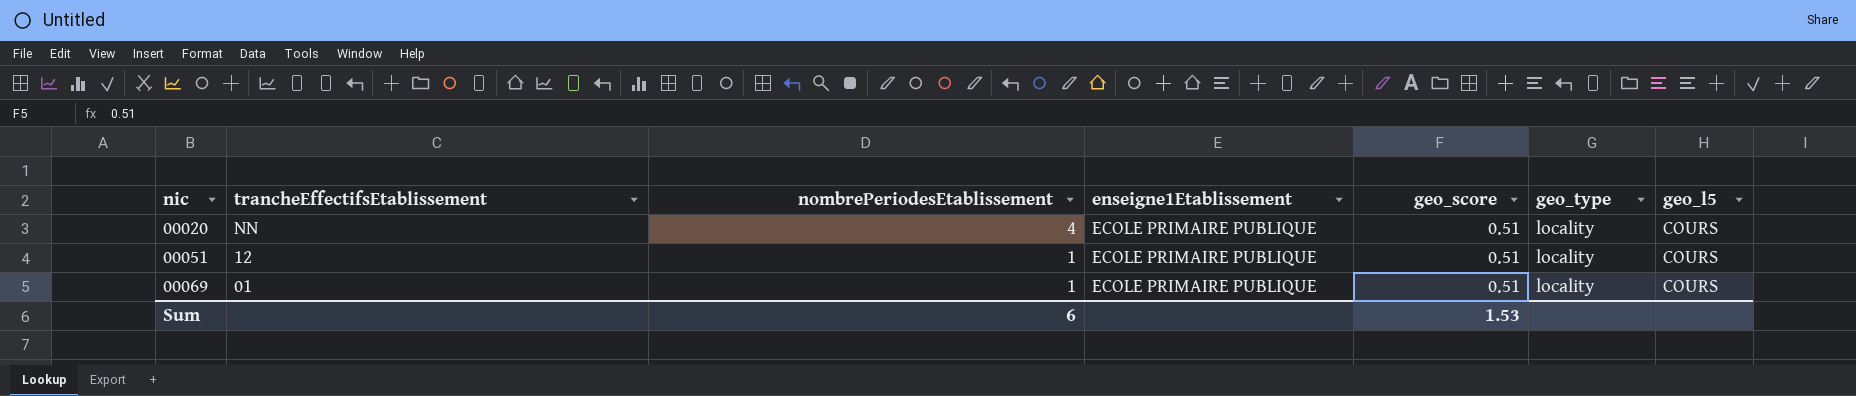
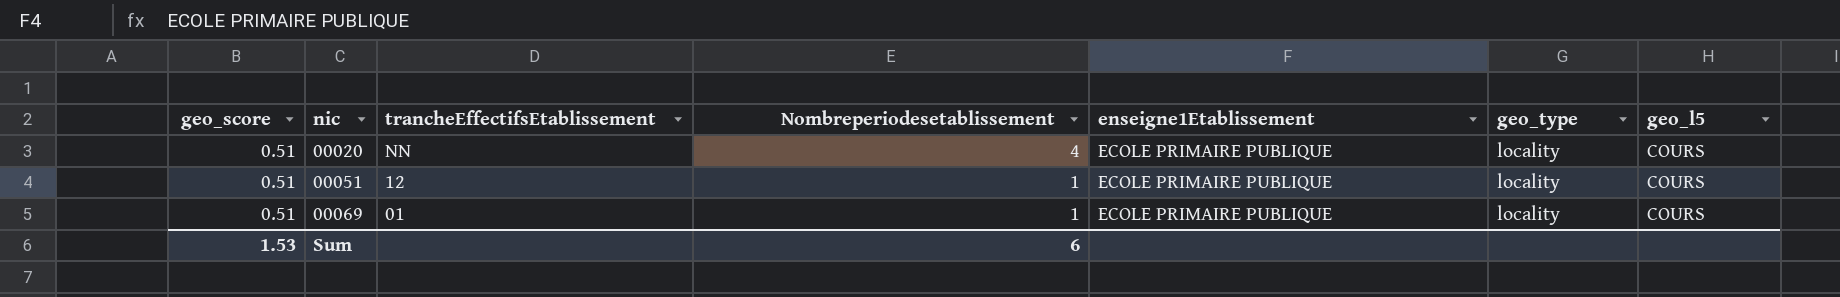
column geo_score | position: 5 -> 1
column name: nombrePeriodesEtablissement -> Nombreperiodesetablissement

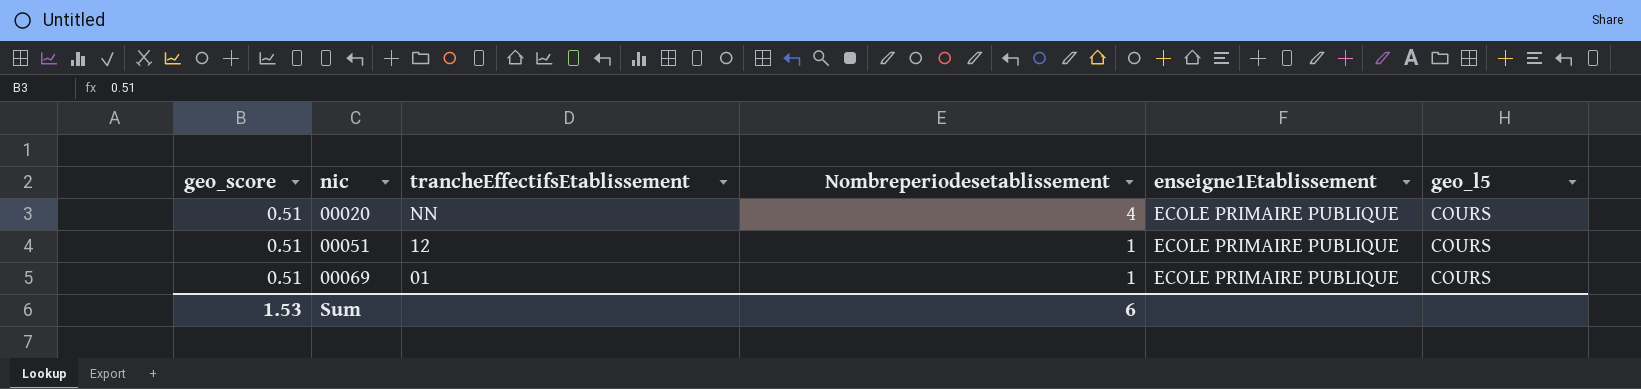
column geo_type | position: 6 -> none

